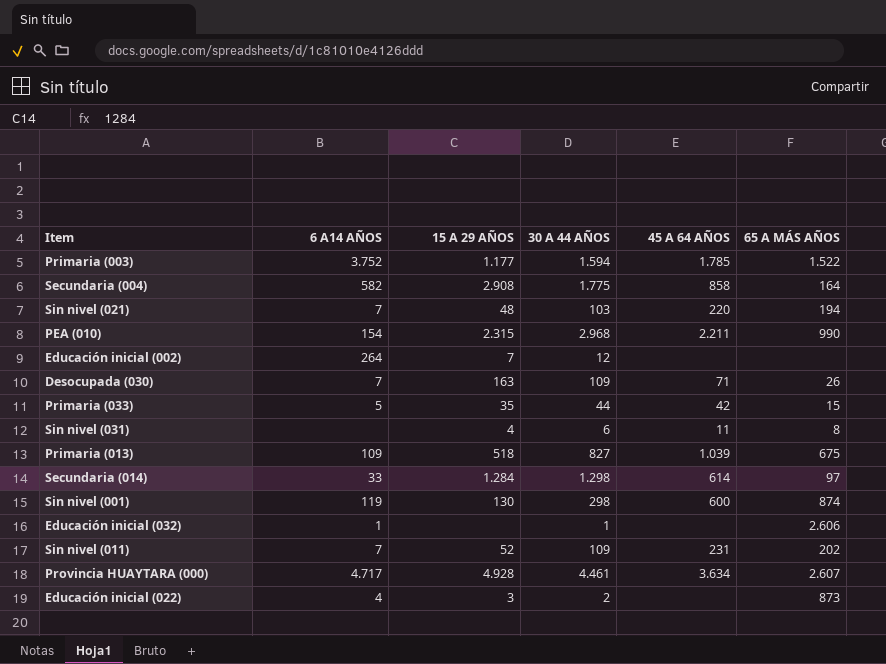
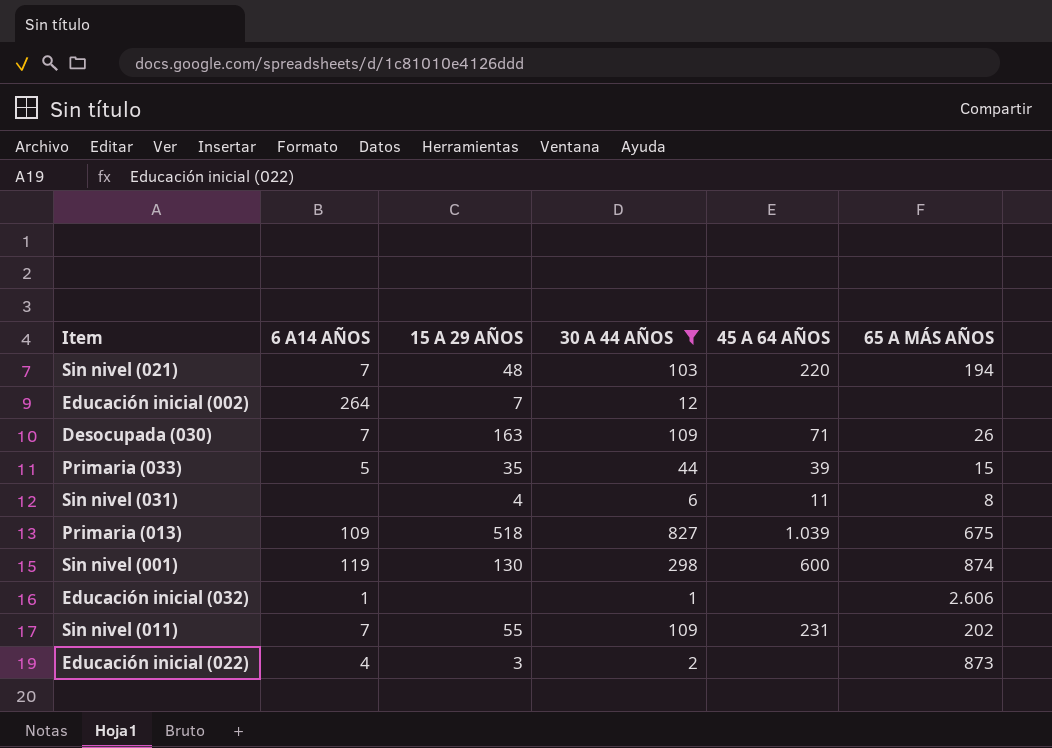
filter: none -> 30 A 44 AÑOS <= 827
Primaria (033) | 45 A 64 AÑOS: 42 -> 39
Sin nivel (011) | 15 A 29 AÑOS: 52 -> 55

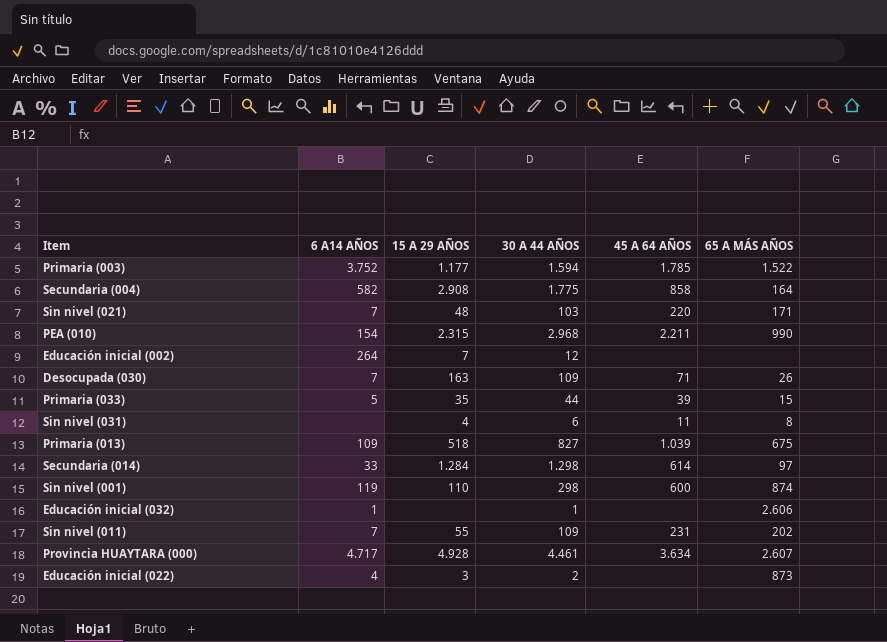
filter: 30 A 44 AÑOS <= 827 -> none
Sin nivel (021) | 65 A MÁS AÑOS: 194 -> 171
Sin nivel (001) | 15 A 29 AÑOS: 130 -> 110

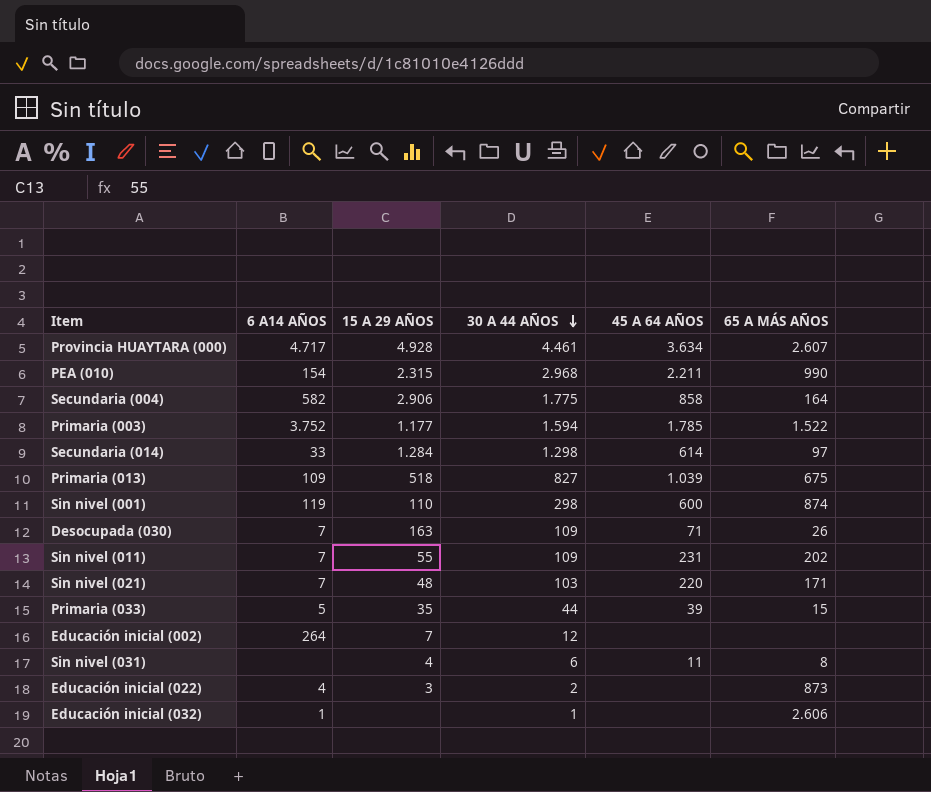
row order: none -> 30 A 44 AÑOS descending
Secundaria (004) | 15 A 29 AÑOS: 2.908 -> 2.906

